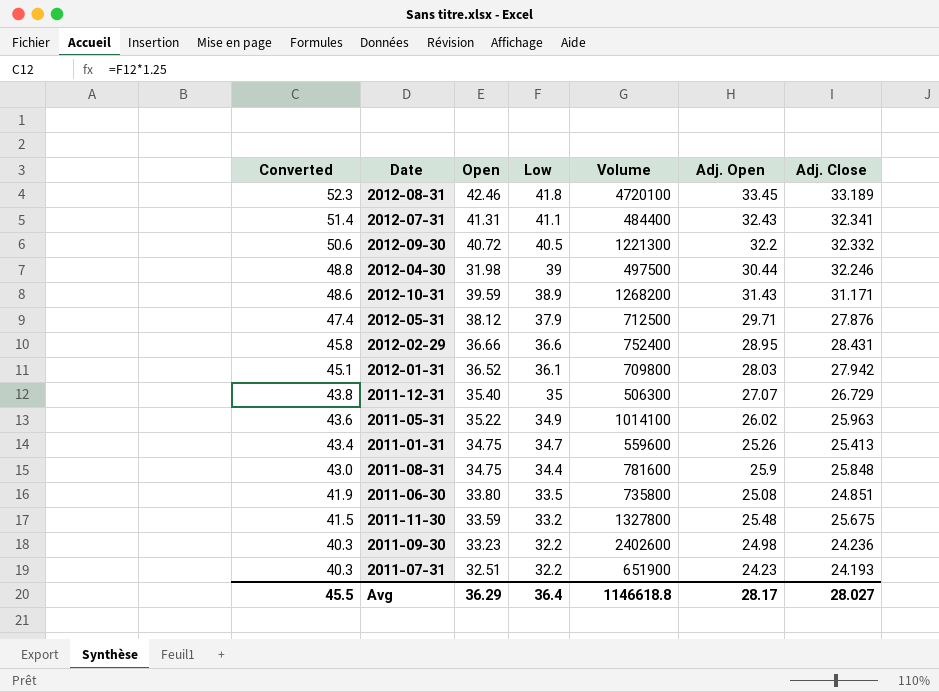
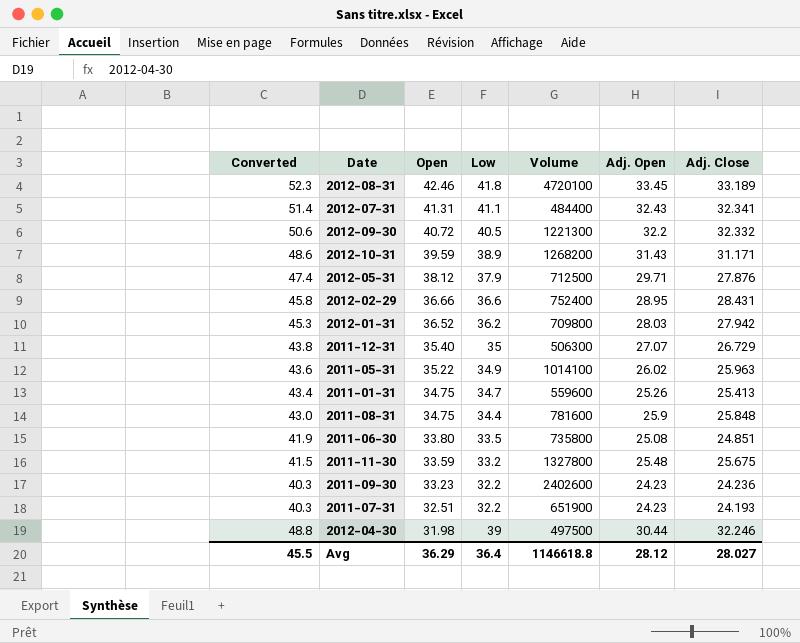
row order: Converted descending -> Open descending
2012-01-31 | Converted: 45.1 -> 45.3
2012-01-31 | Low: 36.1 -> 36.2
2011-09-30 | Adj. Open: 24.98 -> 24.23
Avg | Adj. Open: 28.17 -> 28.12

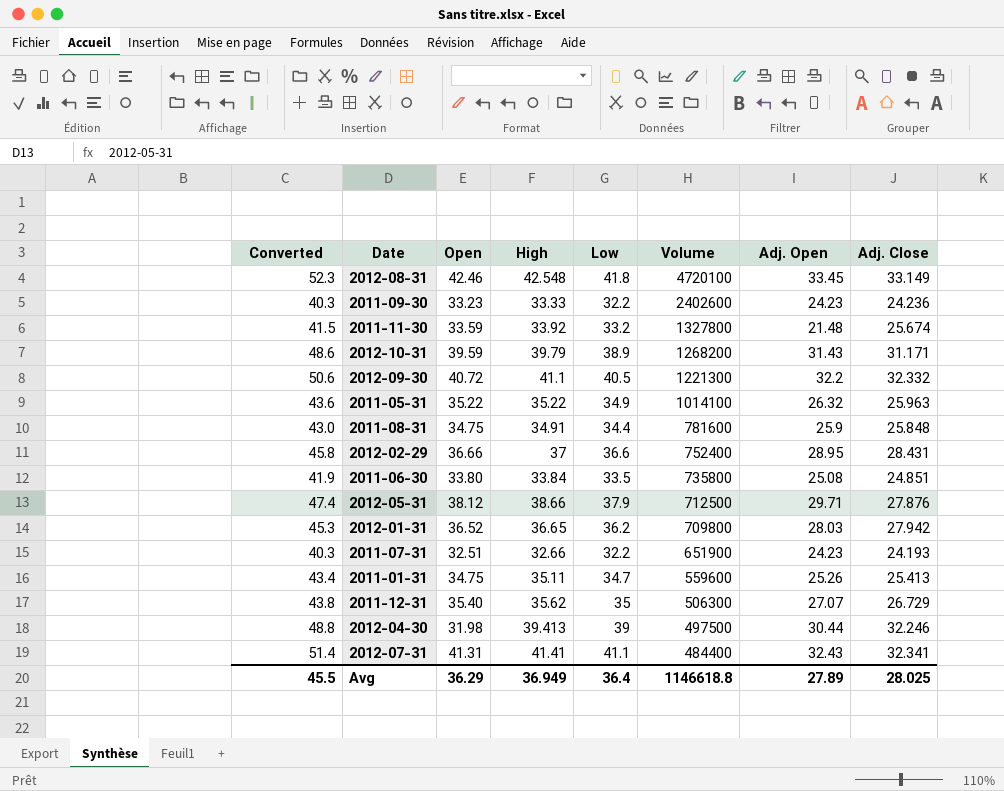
row order: Open descending -> Volume descending
column High | position: none -> 4
2012-08-31 | Adj. Close: 33.189 -> 33.149
2011-11-30 | Adj. Open: 25.48 -> 21.48
2011-11-30 | Adj. Close: 25.675 -> 25.674
2011-05-31 | Adj. Open: 26.02 -> 26.32
Avg | Adj. Open: 28.12 -> 27.89
Avg | Adj. Close: 28.027 -> 28.025

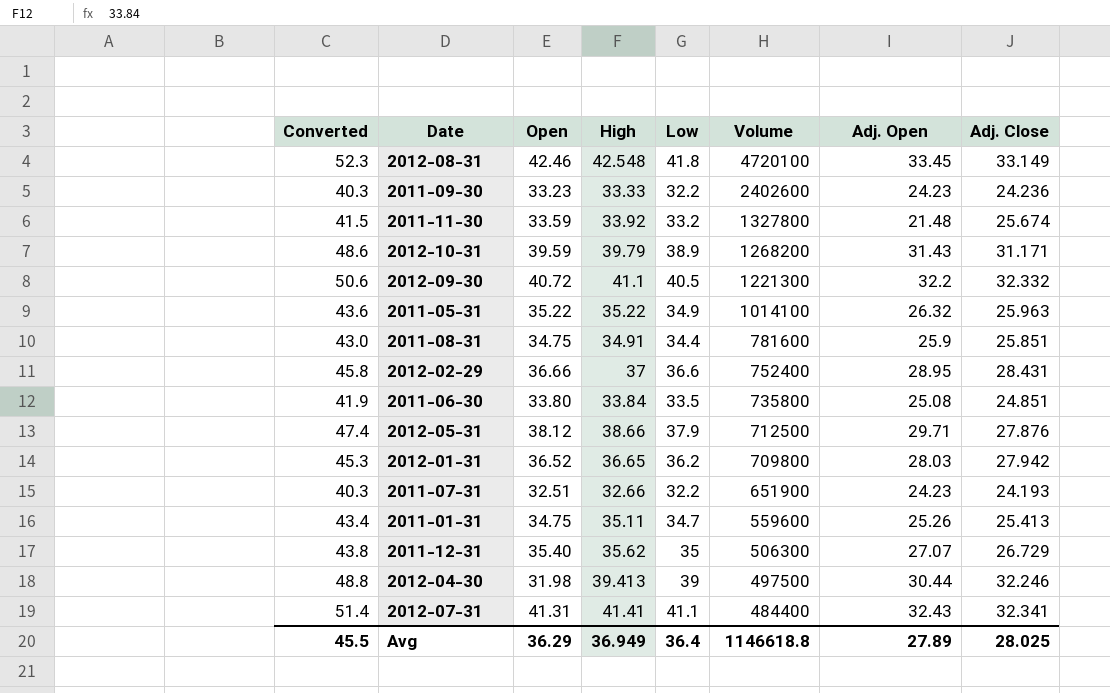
2011-08-31 | Adj. Close: 25.848 -> 25.851

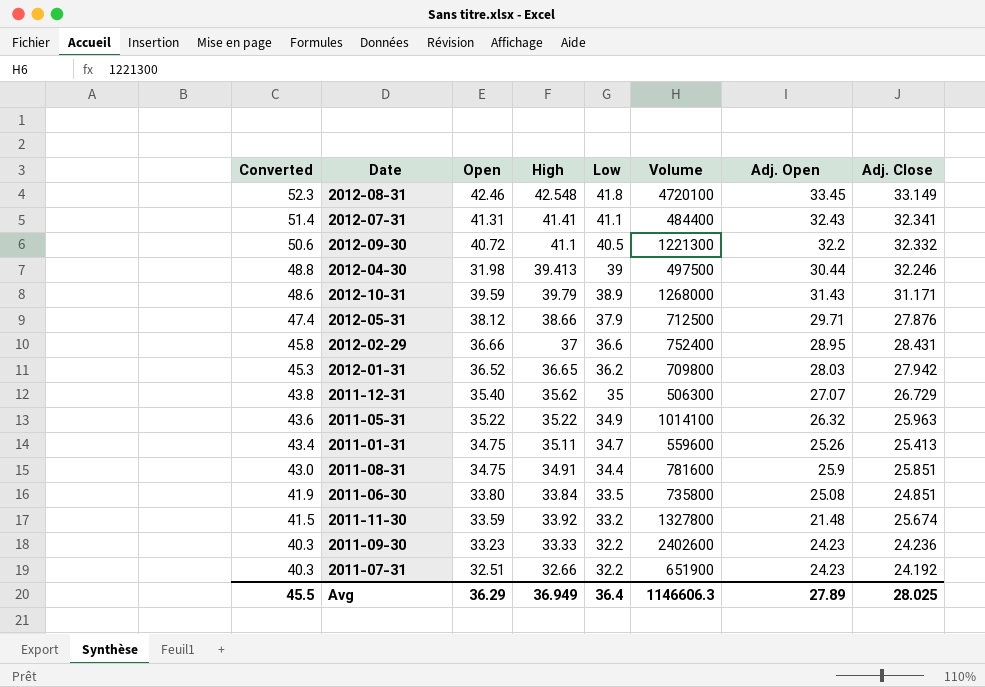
row order: Volume descending -> Converted descending
2012-10-31 | Volume: 1268200 -> 1268000
2011-07-31 | Adj. Close: 24.193 -> 24.192
Avg | Volume: 1146618.8 -> 1146606.3

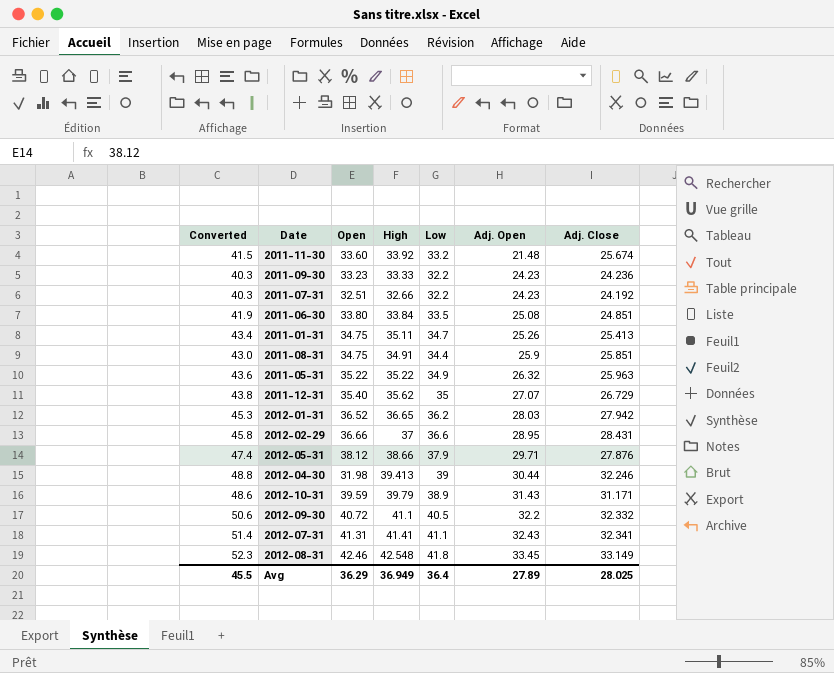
row order: Converted descending -> Adj. Open ascending
column Volume | position: 6 -> none
2011-11-30 | Open: 33.59 -> 33.60

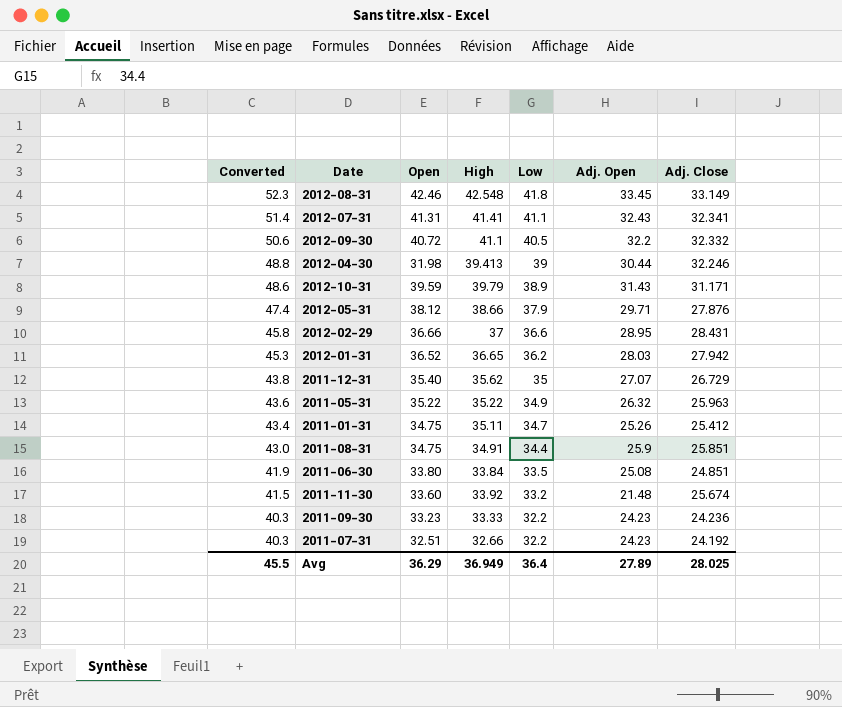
row order: Adj. Open ascending -> Converted descending
2011-01-31 | Adj. Close: 25.413 -> 25.412

